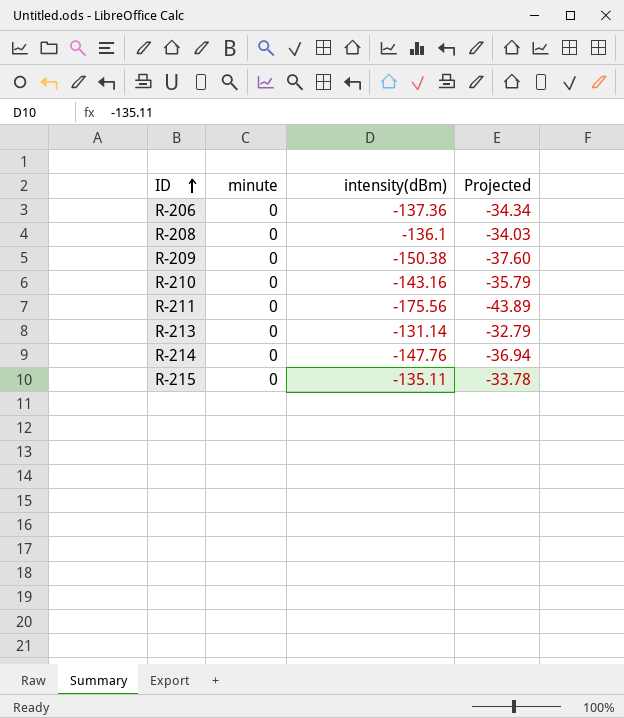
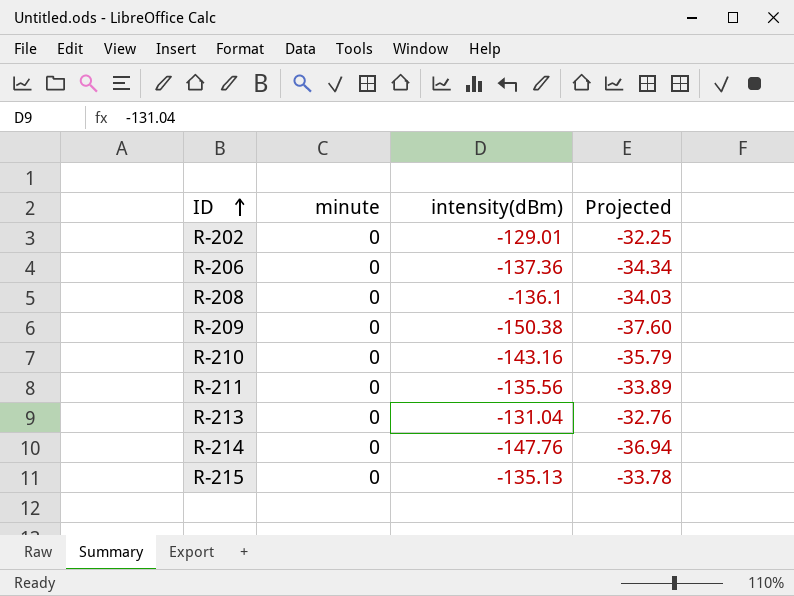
row R-202: none -> 0 | -129.01 | -32.25
R-211 | intensity(dBm): -175.56 -> -135.56
R-211 | Projected: -43.89 -> -33.89
R-213 | intensity(dBm): -131.14 -> -131.04
R-213 | Projected: -32.79 -> -32.76
R-215 | intensity(dBm): -135.11 -> -135.13

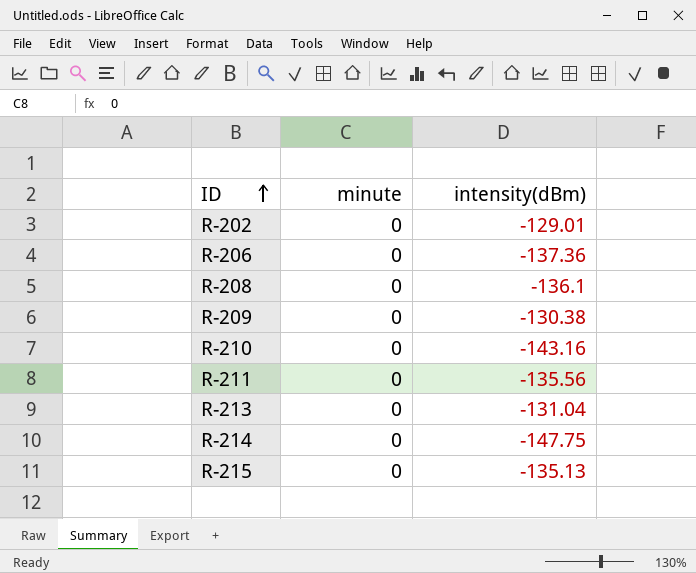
column Projected | formula: [intensity(dBm)] * 0.25 -> none
R-209 | intensity(dBm): -150.38 -> -130.38
R-214 | intensity(dBm): -147.76 -> -147.75

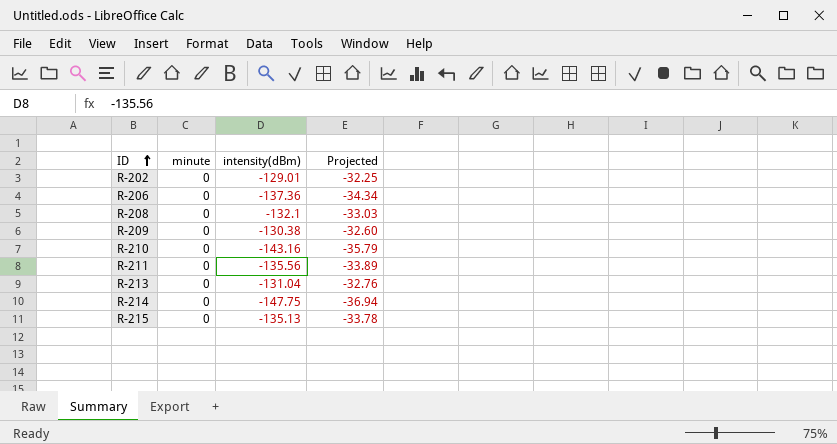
column Projected | formula: none -> [intensity(dBm)] * 0.25
R-208 | intensity(dBm): -136.1 -> -132.1

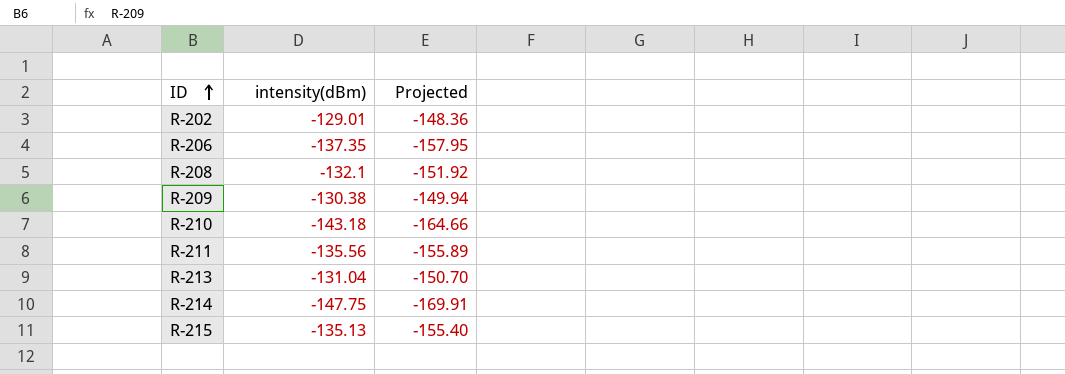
column minute | position: 2 -> none
column Projected | formula: [intensity(dBm)] * 0.25 -> [intensity(dBm)] * 1.15
R-206 | intensity(dBm): -137.36 -> -137.35
R-210 | intensity(dBm): -143.16 -> -143.18

